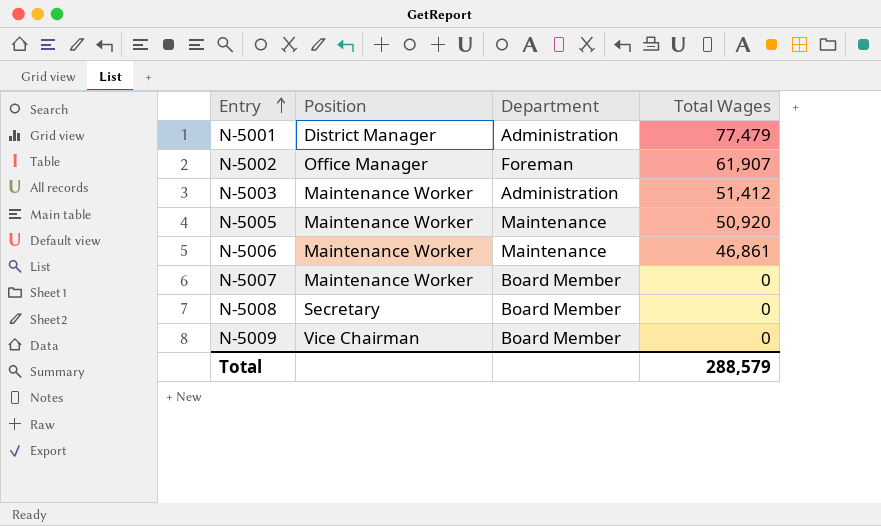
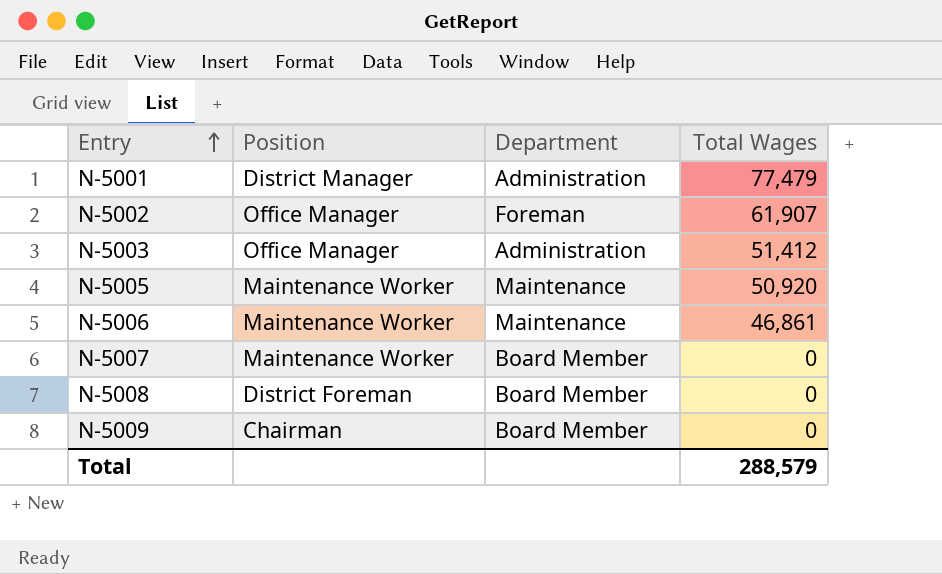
N-5003 | Position: Maintenance Worker -> Office Manager
N-5008 | Position: Secretary -> District Foreman
N-5009 | Position: Vice Chairman -> Chairman

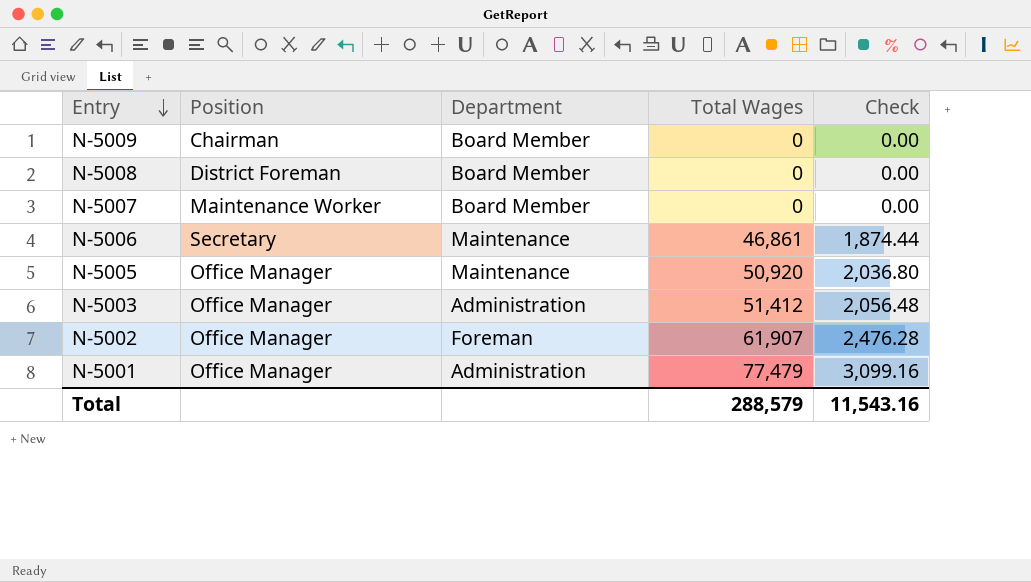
row order: Entry ascending -> Entry descending
column Check | formula: none -> [Total Wages] * 0.04
N-5006 | Position: Maintenance Worker -> Secretary
N-5005 | Position: Maintenance Worker -> Office Manager
N-5001 | Position: District Manager -> Office Manager

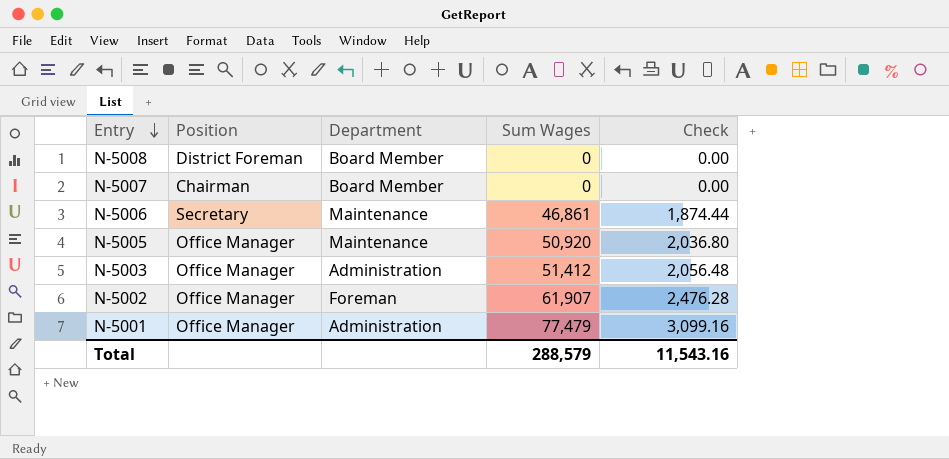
column name: Total Wages -> Sum Wages
row N-5009: Chairman | Board Member | 0 | 0.00 -> none
N-5007 | Position: Maintenance Worker -> Chairman

